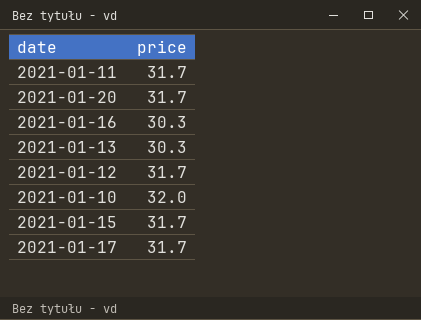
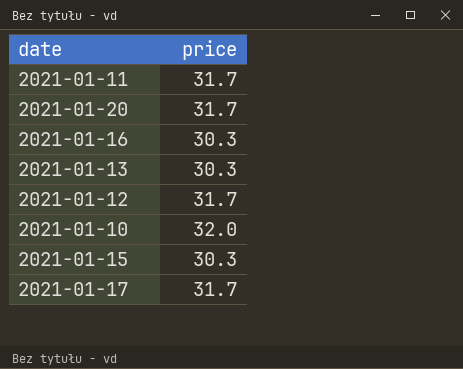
2021-01-15 | price: 31.7 -> 30.3

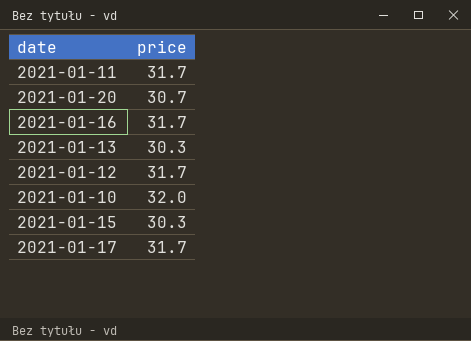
2021-01-20 | price: 31.7 -> 30.7
2021-01-16 | price: 30.3 -> 31.7

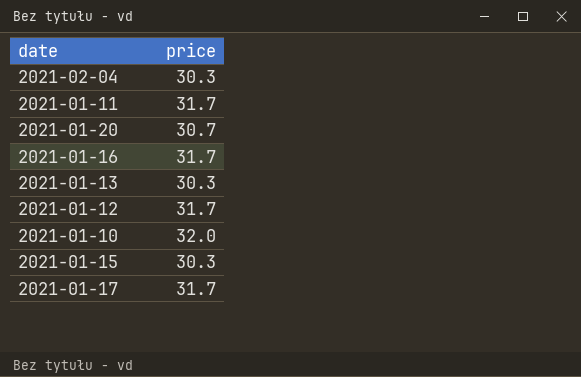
row 2021-02-04: none -> 30.3

